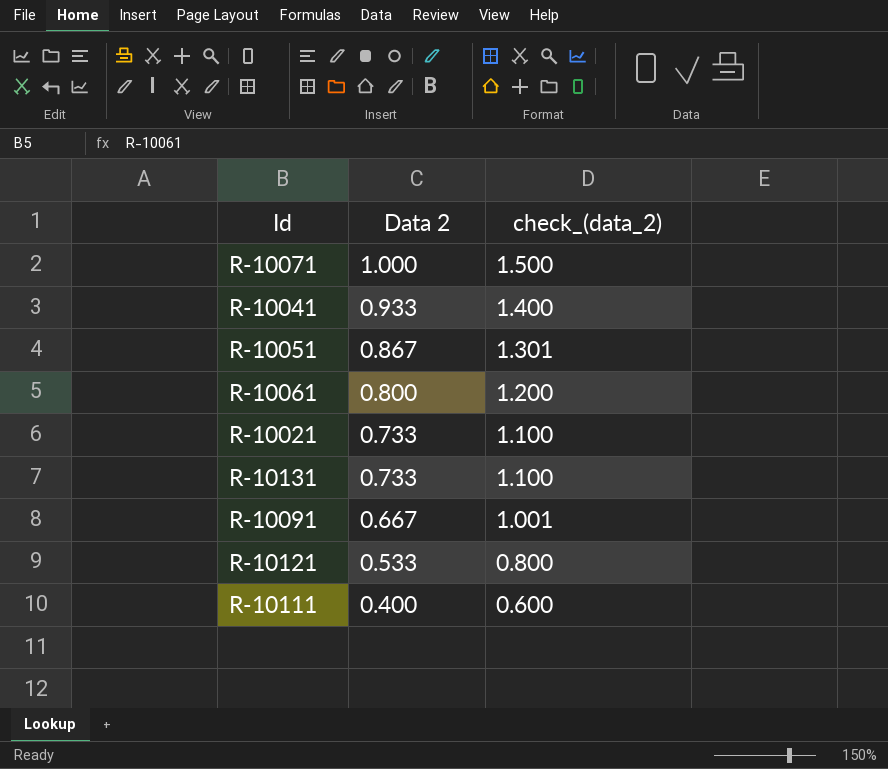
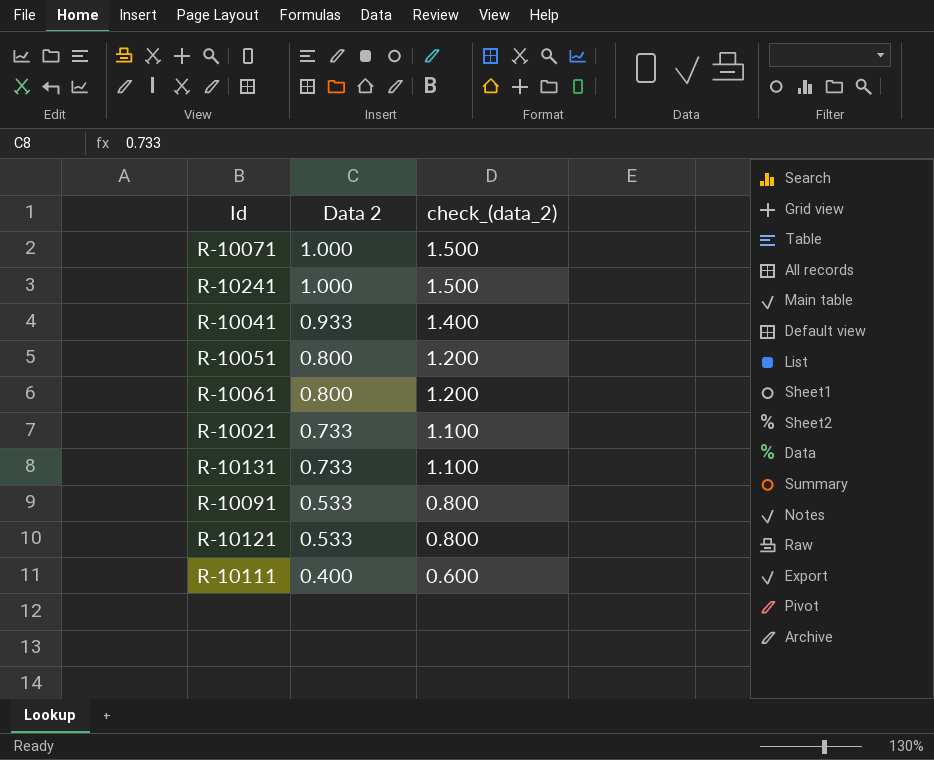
row R-10241: none -> 1.000 | 1.500
R-10051 | Data 2: 0.867 -> 0.800
R-10051 | check_(data_2): 1.301 -> 1.200
R-10091 | Data 2: 0.667 -> 0.533
R-10091 | check_(data_2): 1.001 -> 0.800

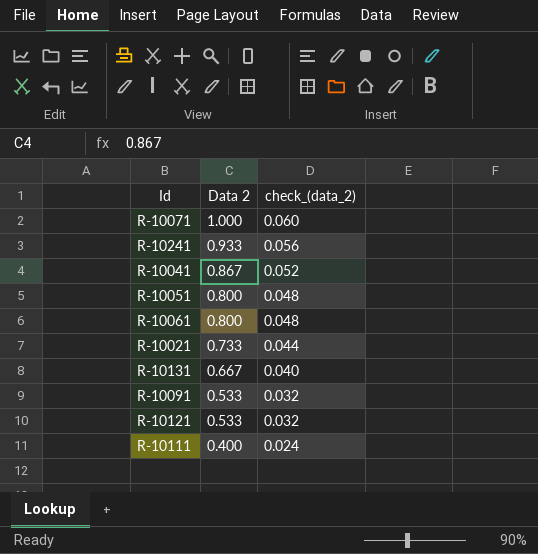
column check_(data_2) | formula: [Data 2] * 1.5 -> [Data 2] * 0.06
R-10241 | Data 2: 1.000 -> 0.933
R-10041 | Data 2: 0.933 -> 0.867
R-10131 | Data 2: 0.733 -> 0.667

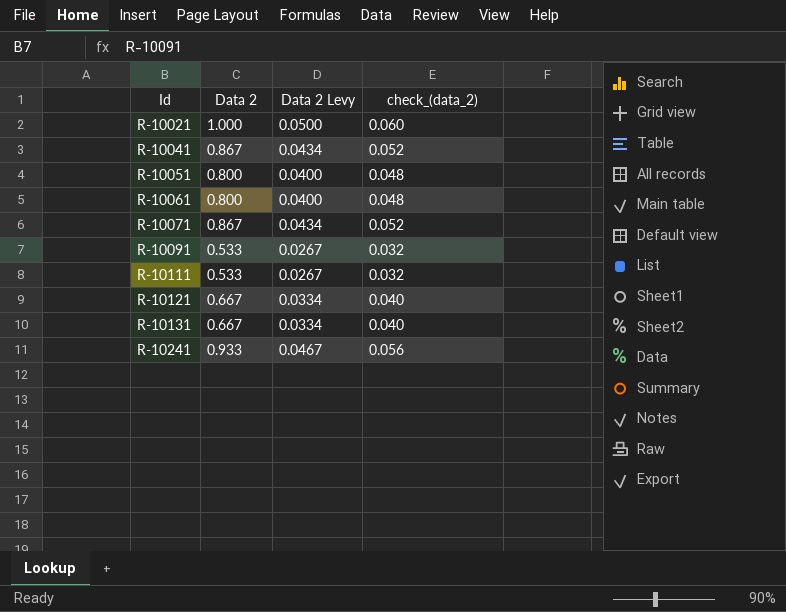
row order: Data 2 descending -> Id ascending
column Data 2 Levy | formula: none -> [Data 2] * 0.05
R-10021 | Data 2: 0.733 -> 1.000
R-10021 | check_(data_2): 0.044 -> 0.060
R-10071 | Data 2: 1.000 -> 0.867
R-10071 | check_(data_2): 0.060 -> 0.052
R-10111 | Data 2: 0.400 -> 0.533
R-10111 | check_(data_2): 0.024 -> 0.032
R-10121 | Data 2: 0.533 -> 0.667
R-10121 | check_(data_2): 0.032 -> 0.040

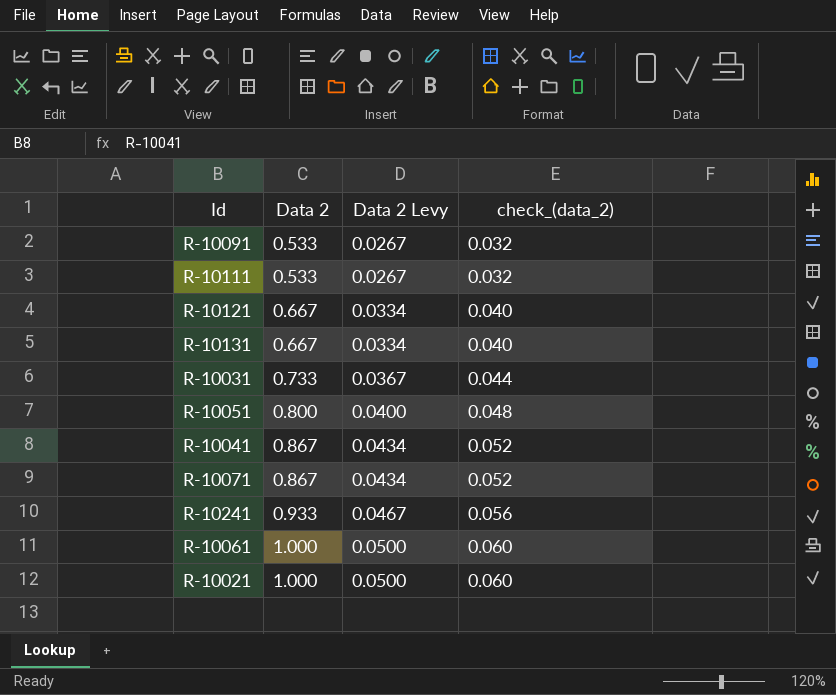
row order: Id ascending -> Data 2 ascending
row R-10031: none -> 0.733 | 0.0367 | 0.044
R-10061 | Data 2: 0.800 -> 1.000
R-10061 | Data 2 Levy: 0.0400 -> 0.0500
R-10061 | check_(data_2): 0.048 -> 0.060

